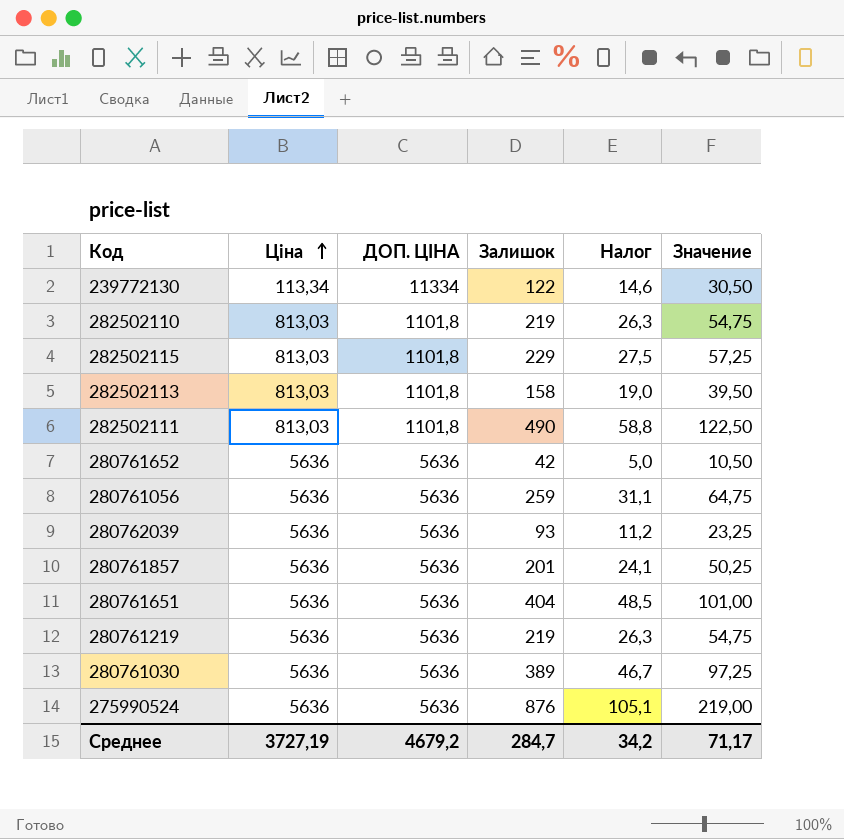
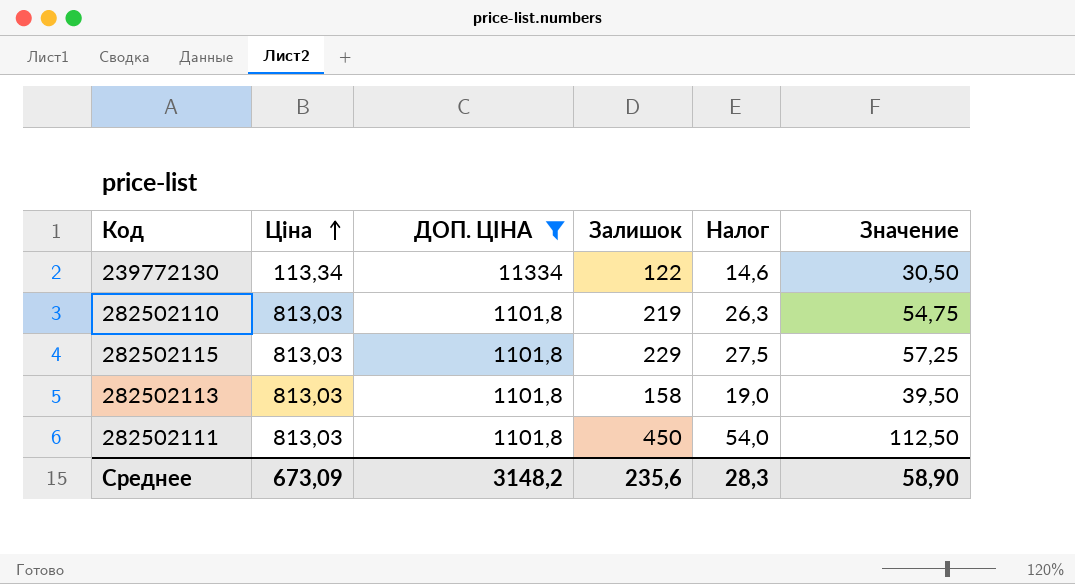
filter: none -> ДОП. ЦІНА != 5636
282502111 | Залишок: 490 -> 450
282502111 | Налог: 58,8 -> 54,0
282502111 | Значение: 122,50 -> 112,50
Среднее | Ціна: 3727,19 -> 673,09
Среднее | ДОП. ЦІНА: 4679,2 -> 3148,2
Среднее | Залишок: 284,7 -> 235,6
Среднее | Налог: 34,2 -> 28,3
Среднее | Значение: 71,17 -> 58,90

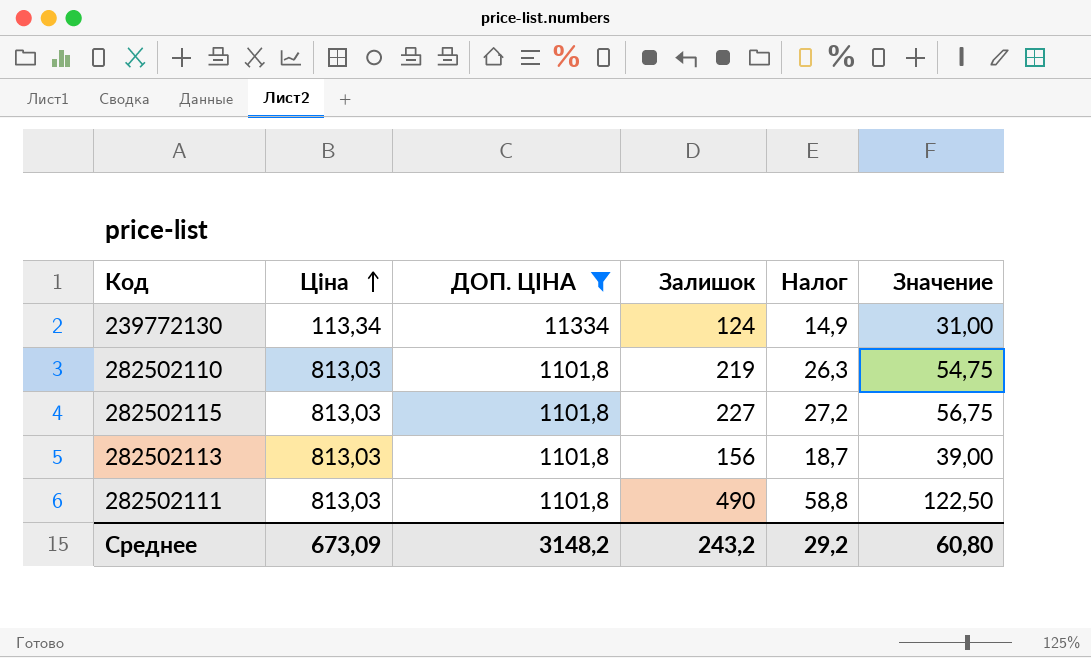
239772130 | Залишок: 122 -> 124
239772130 | Налог: 14,6 -> 14,9
239772130 | Значение: 30,50 -> 31,00
282502115 | Залишок: 229 -> 227
282502115 | Налог: 27,5 -> 27,2
282502115 | Значение: 57,25 -> 56,75
282502113 | Залишок: 158 -> 156
282502113 | Налог: 19,0 -> 18,7
282502113 | Значение: 39,50 -> 39,00
282502111 | Залишок: 450 -> 490
282502111 | Налог: 54,0 -> 58,8
282502111 | Значение: 112,50 -> 122,50
Среднее | Залишок: 235,6 -> 243,2
Среднее | Налог: 28,3 -> 29,2
Среднее | Значение: 58,90 -> 60,80

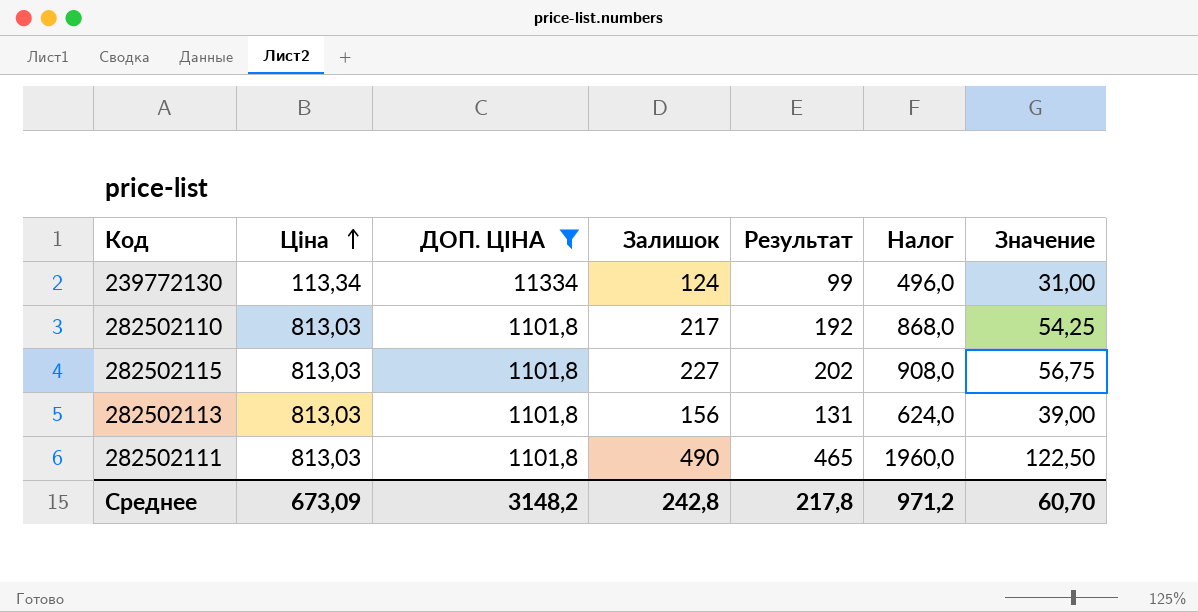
column Результат | formula: none -> [Залишок] - 25
column Налог | formula: [Залишок] * 0,12 -> [Залишок] * 4
282502110 | Залишок: 219 -> 217
282502110 | Значение: 54,75 -> 54,25
Среднее | Залишок: 243,2 -> 242,8
Среднее | Налог: 29,2 -> 971,2
Среднее | Значение: 60,80 -> 60,70

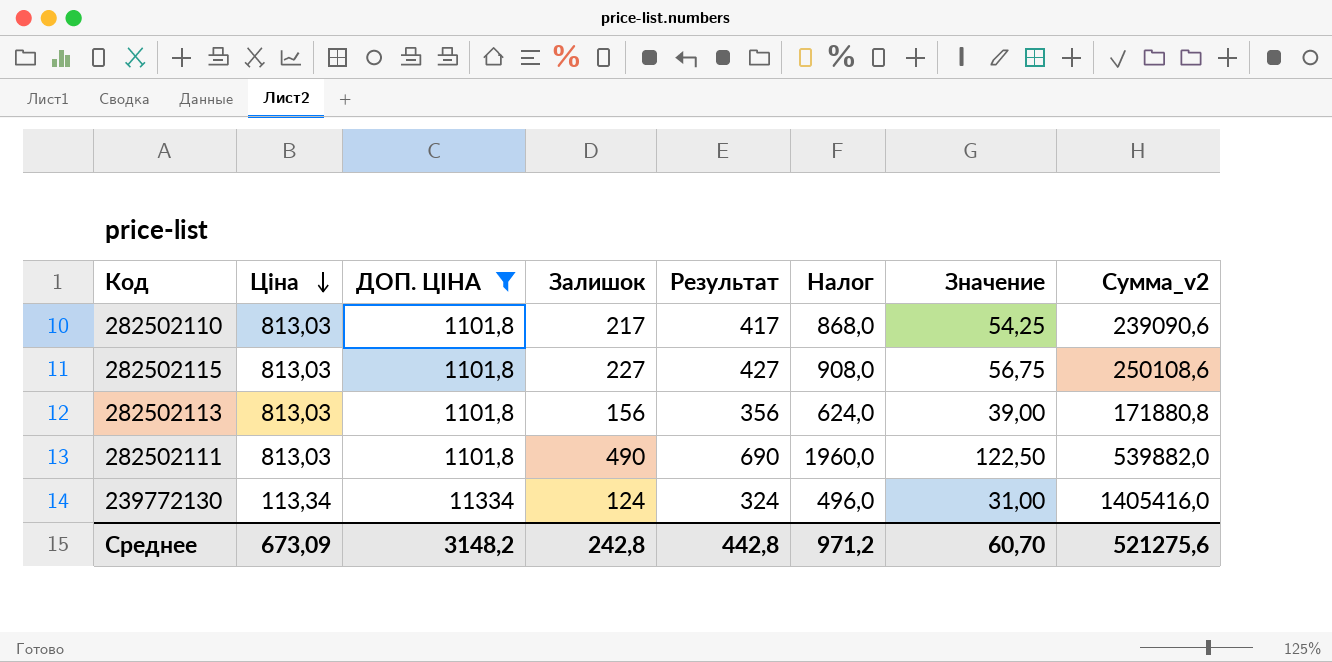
row order: Ціна ascending -> Ціна descending
column Результат | formula: [Залишок] - 25 -> [Залишок] + 200
column Сумма_v2 | formula: none -> [ДОП. ЦІНА] * [Залишок]
Среднее | Результат: 217,8 -> 442,8

